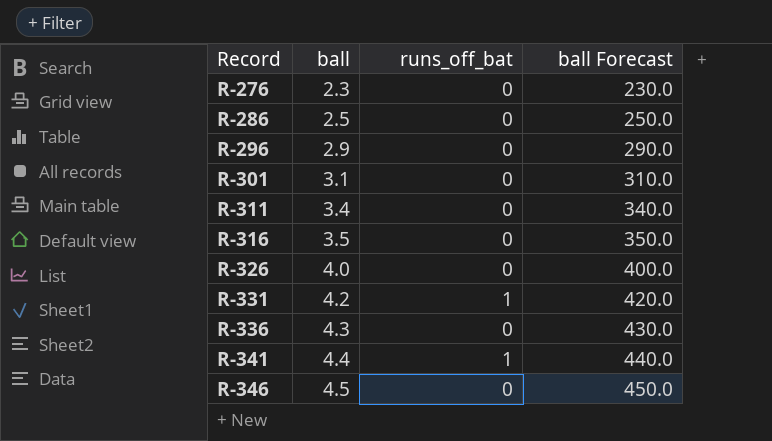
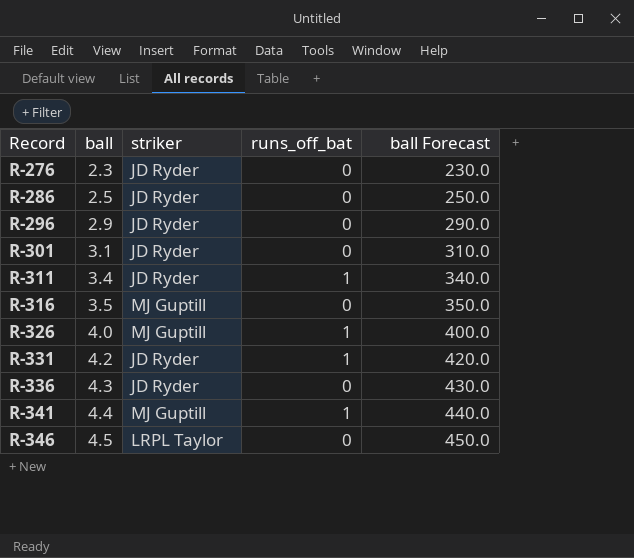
column striker | position: none -> 3
R-311 | runs_off_bat: 0 -> 1
R-326 | runs_off_bat: 0 -> 1

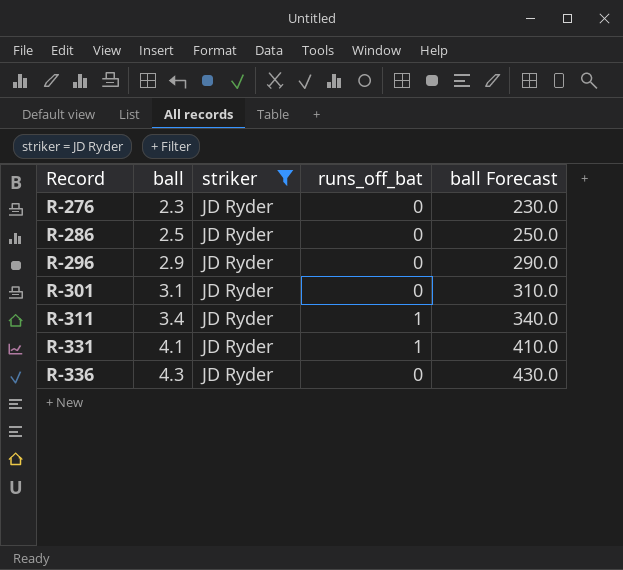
filter: none -> striker = JD Ryder
R-331 | ball: 4.2 -> 4.1
R-331 | ball Forecast: 420.0 -> 410.0

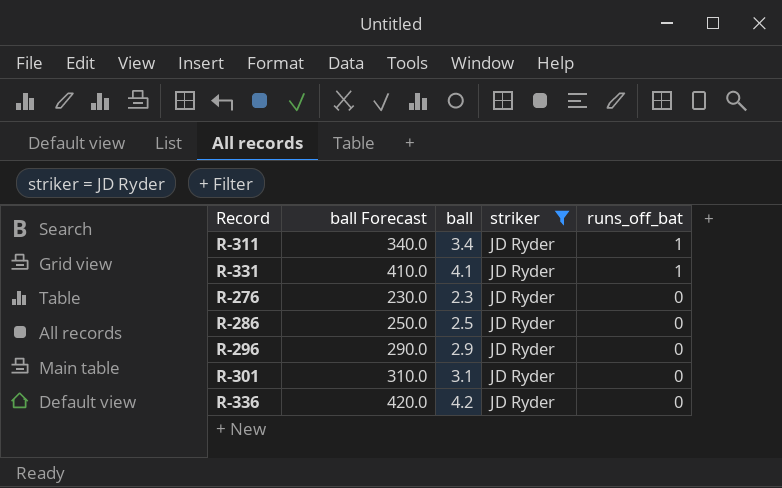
row order: Record ascending -> runs_off_bat descending
column ball Forecast | position: 5 -> 2
R-336 | ball Forecast: 430.0 -> 420.0
R-336 | ball: 4.3 -> 4.2

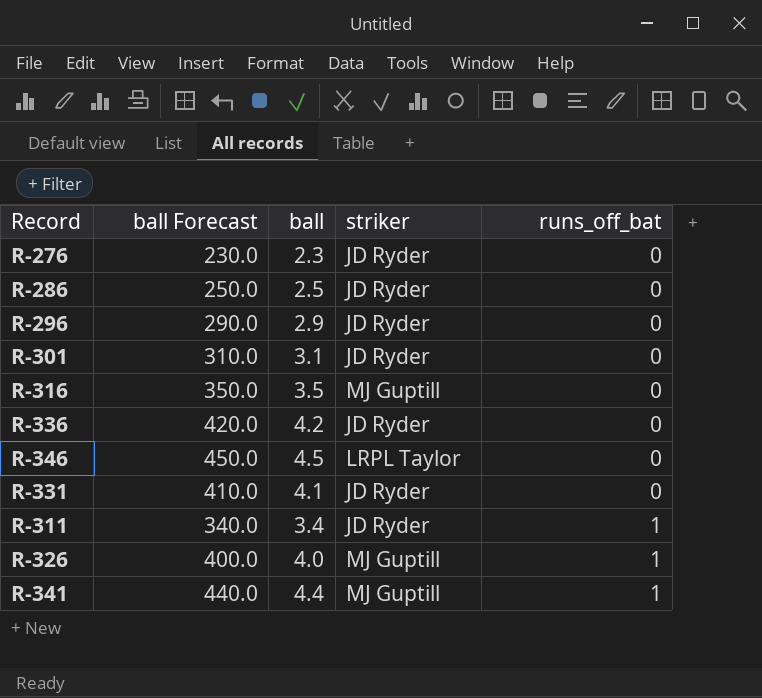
filter: striker = JD Ryder -> none
row order: runs_off_bat descending -> runs_off_bat ascending
R-331 | runs_off_bat: 1 -> 0

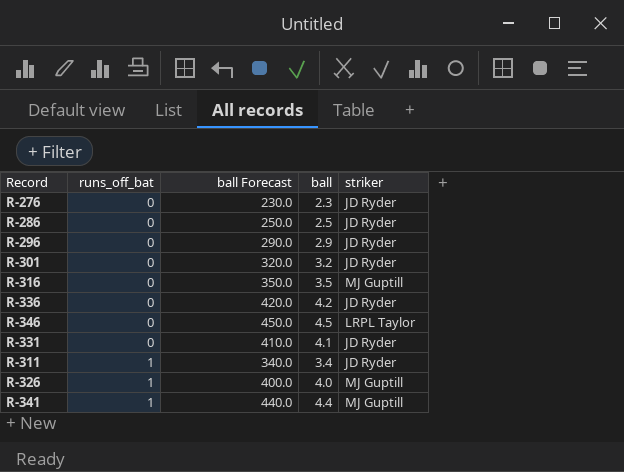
column runs_off_bat | position: 5 -> 2
R-301 | ball Forecast: 310.0 -> 320.0
R-301 | ball: 3.1 -> 3.2

